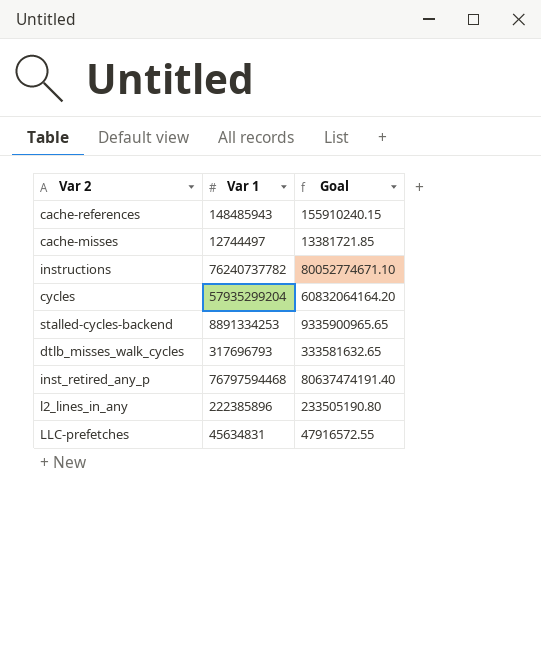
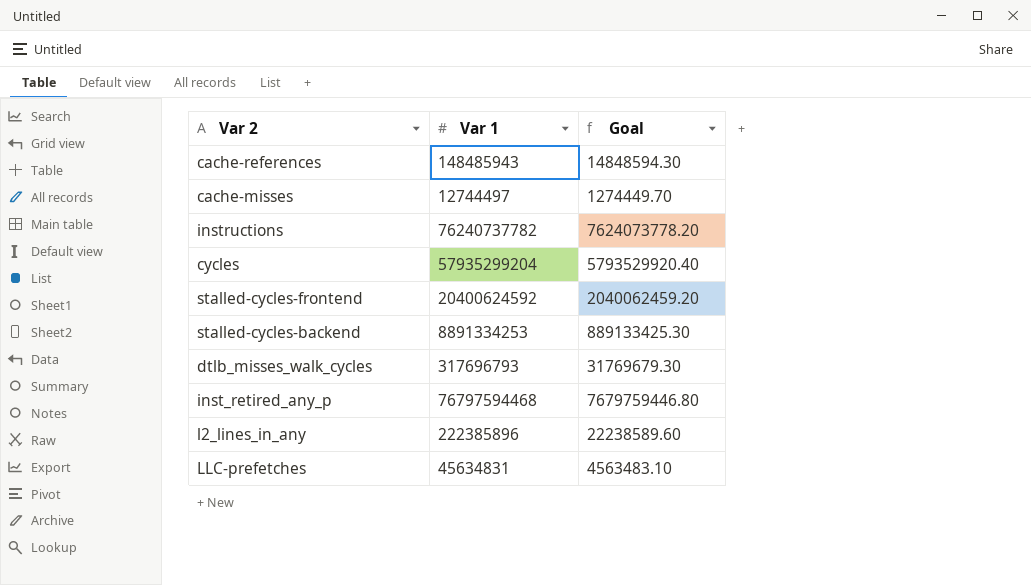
column Goal | formula: [Var 1] * 1.05 -> [Var 1] * 0.1
row stalled-cycles-frontend: none -> 20400624592 | 2040062459.20

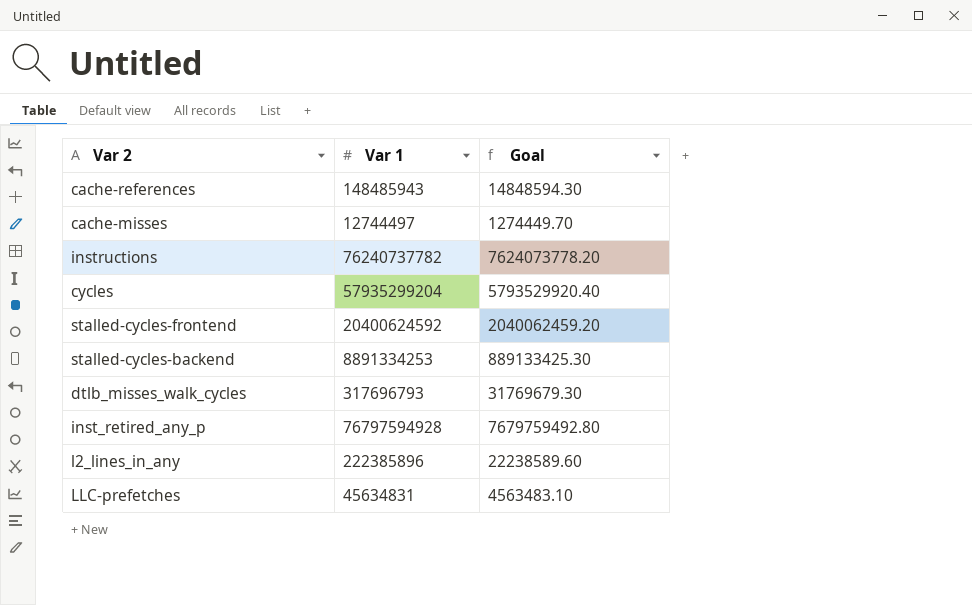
inst_retired_any_p | Var 1: 76797594468 -> 76797594928
inst_retired_any_p | Goal: 7679759446.80 -> 7679759492.80

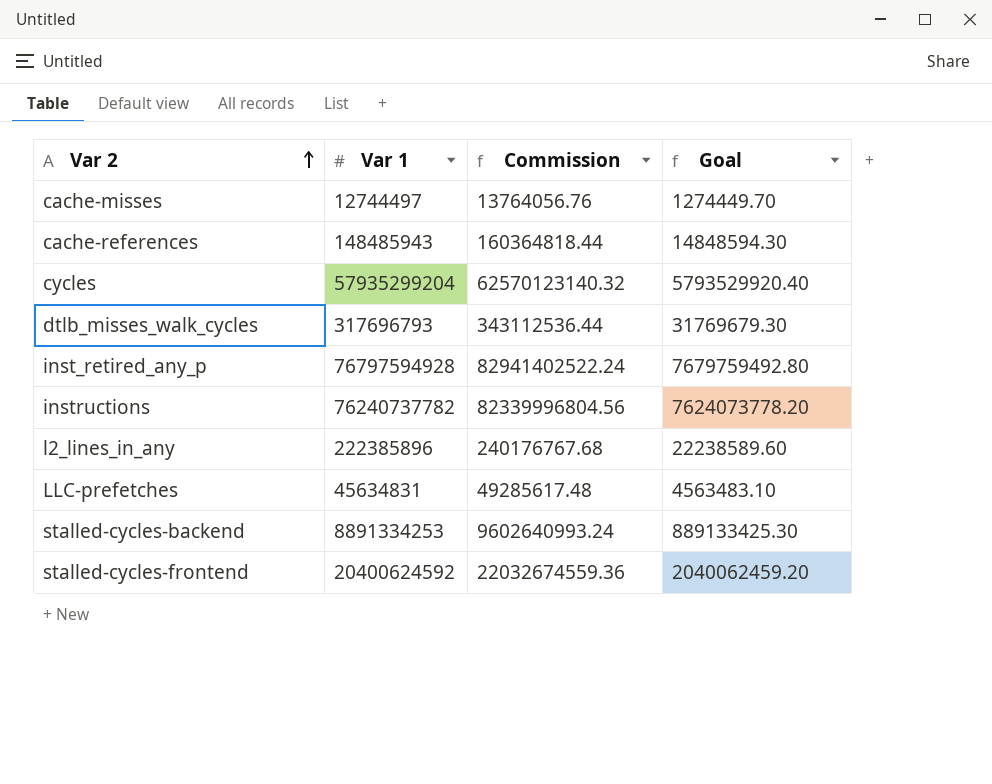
row order: none -> Var 2 ascending
column Commission | formula: none -> [Var 1] * 1.08

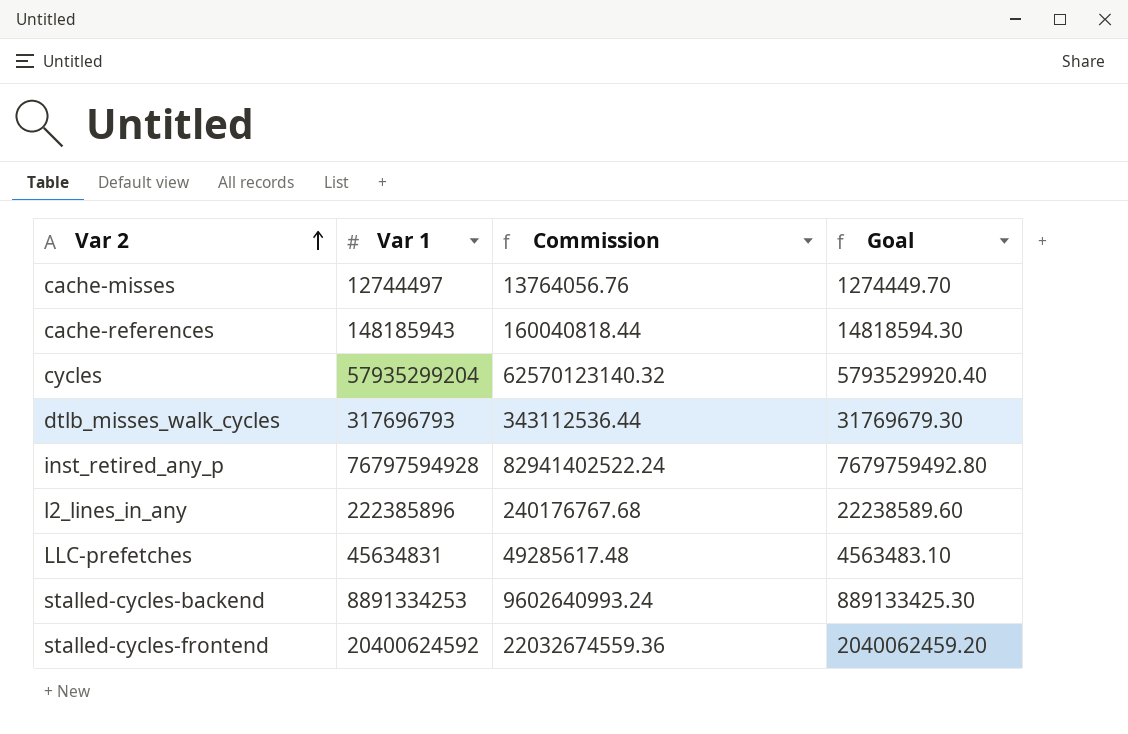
row instructions: 76240737782 | 82339996804.56 | 7624073778.20 -> none
cache-references | Var 1: 148485943 -> 148185943
cache-references | Commission: 160364818.44 -> 160040818.44
cache-references | Goal: 14848594.30 -> 14818594.30

